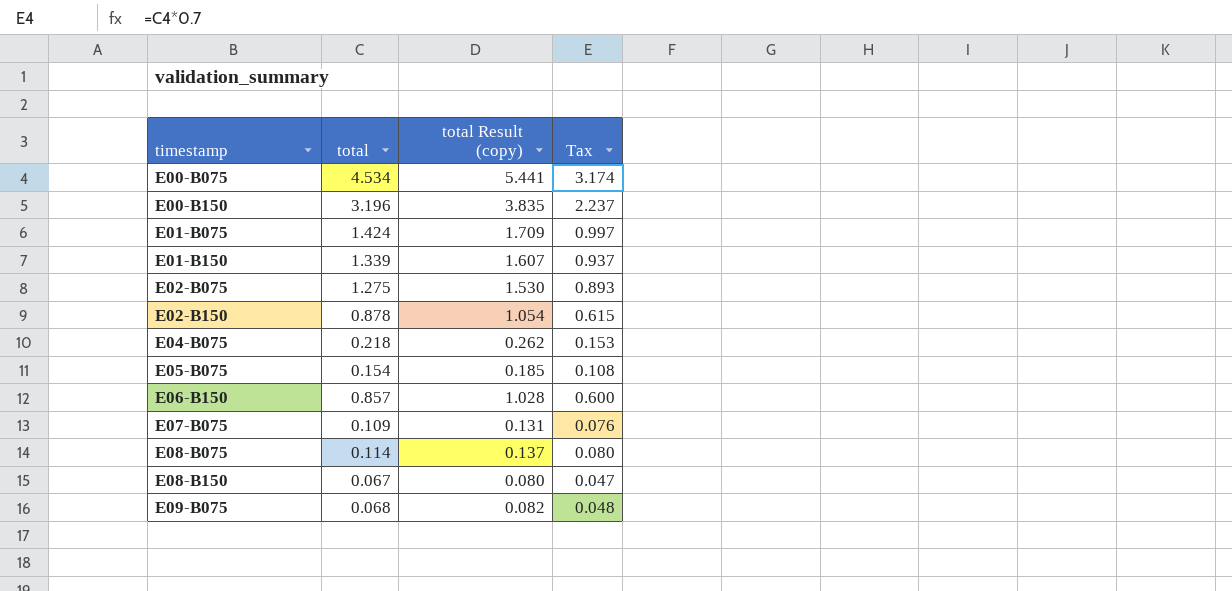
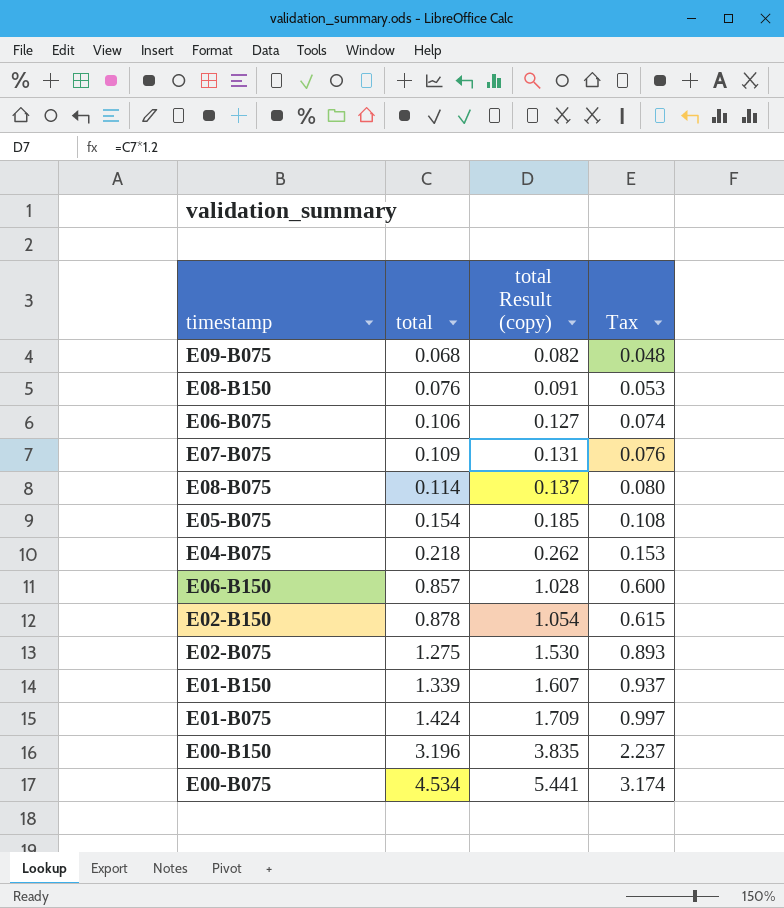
row order: timestamp ascending -> total ascending
E08-B150 | total: 0.067 -> 0.076
E08-B150 | total Result (copy): 0.080 -> 0.091
E08-B150 | Tax: 0.047 -> 0.053
row E06-B075: none -> 0.106 | 0.127 | 0.074

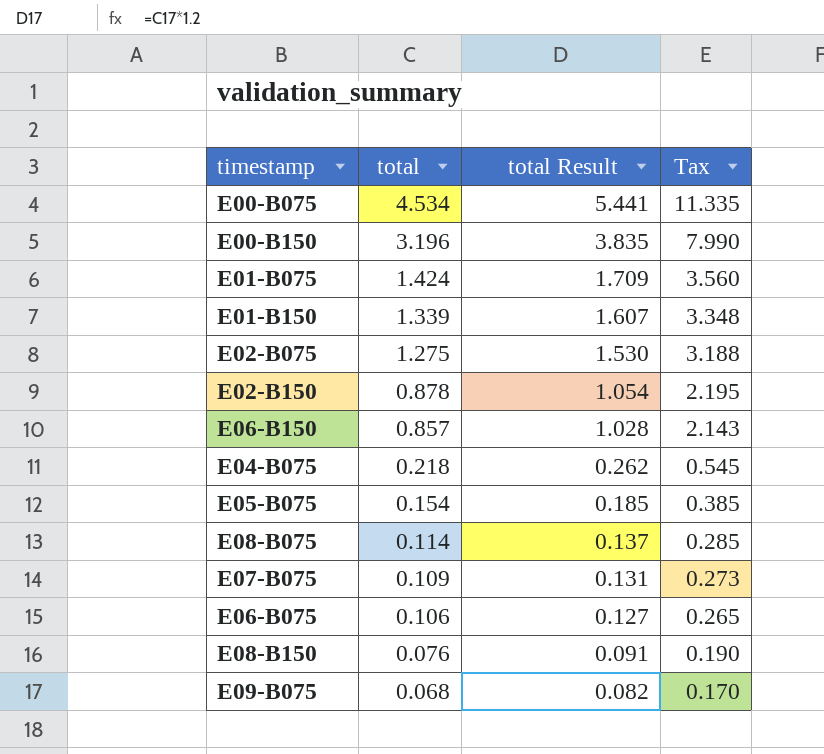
row order: total ascending -> total descending
column name: total Result (copy) -> total Result
column Tax | formula: [total] * 0.7 -> [total] * 2.5

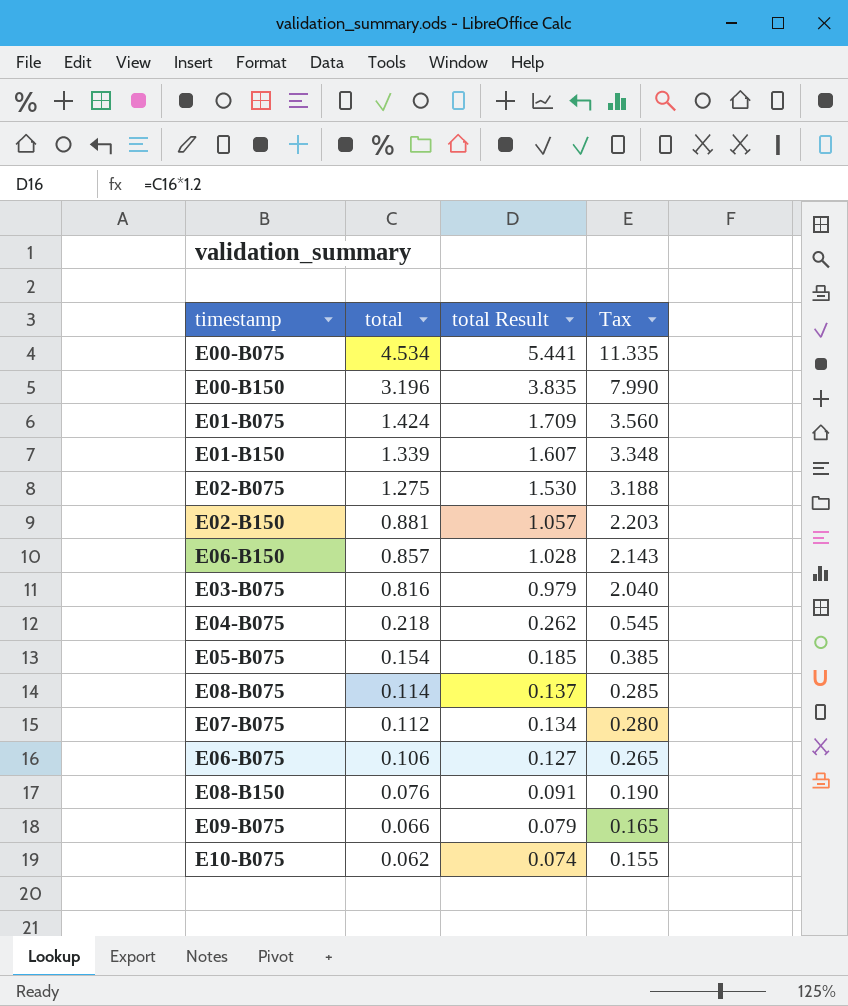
E02-B150 | total: 0.878 -> 0.881
E02-B150 | total Result: 1.054 -> 1.057
E02-B150 | Tax: 2.195 -> 2.203
row E03-B075: none -> 0.816 | 0.979 | 2.040
E07-B075 | total: 0.109 -> 0.112
E07-B075 | total Result: 0.131 -> 0.134
E07-B075 | Tax: 0.273 -> 0.280
E09-B075 | total: 0.068 -> 0.066
E09-B075 | total Result: 0.082 -> 0.079
E09-B075 | Tax: 0.170 -> 0.165
row E10-B075: none -> 0.062 | 0.074 | 0.155

